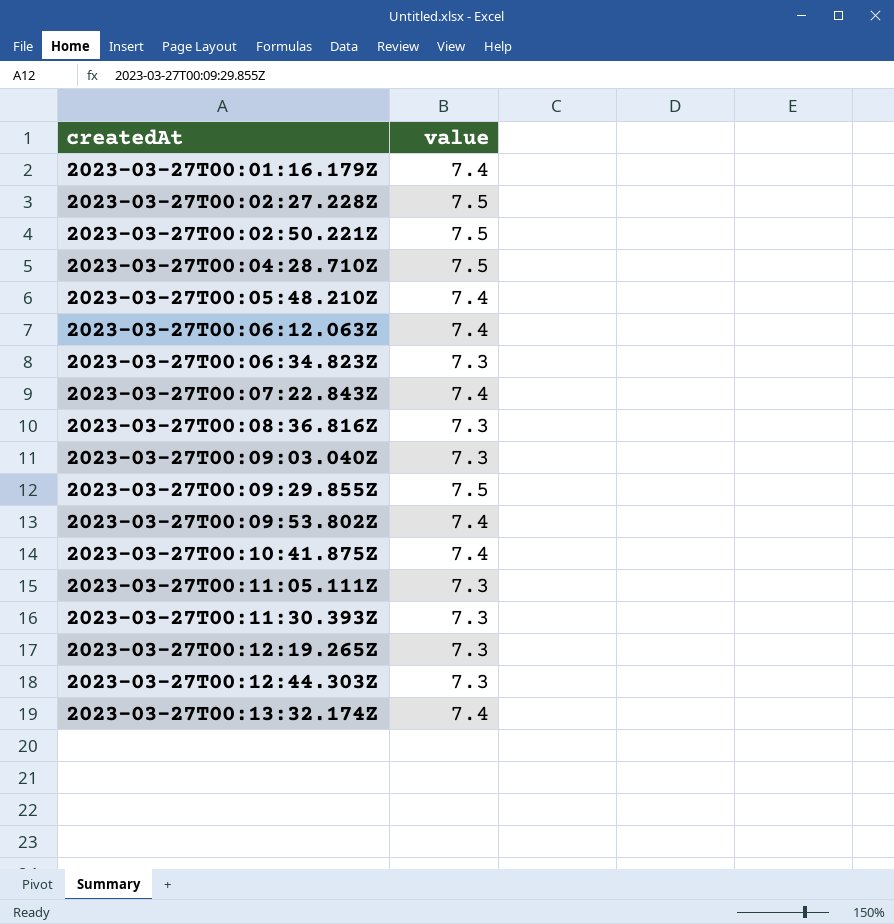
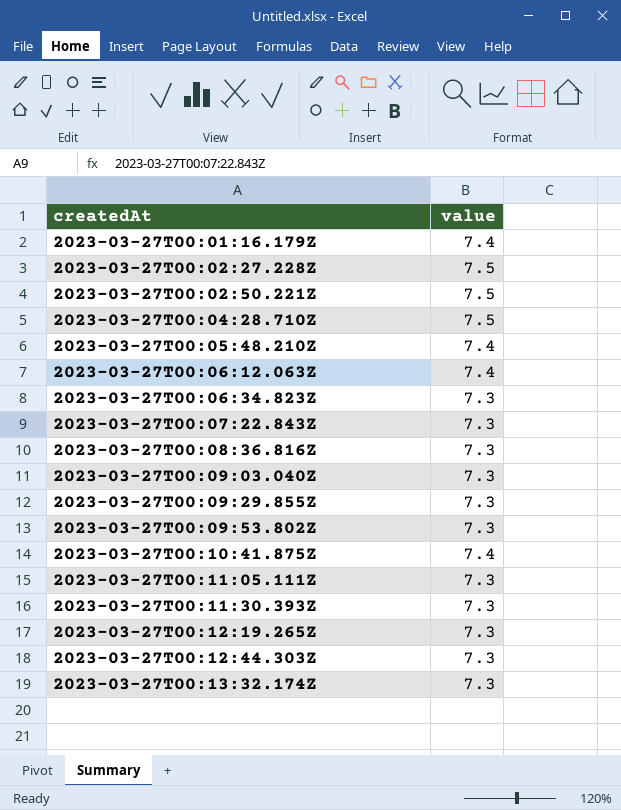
2023-03-27T00:07:22.843Z | value: 7.4 -> 7.3
2023-03-27T00:09:29.855Z | value: 7.5 -> 7.3
2023-03-27T00:09:53.802Z | value: 7.4 -> 7.3
2023-03-27T00:13:32.174Z | value: 7.4 -> 7.3

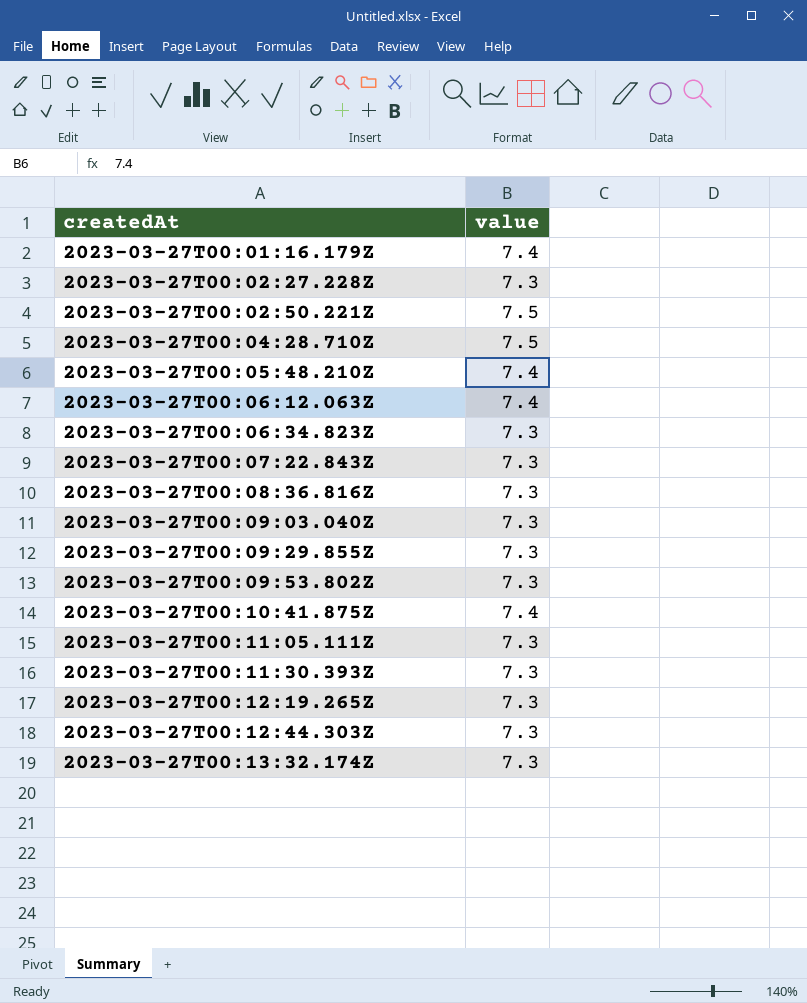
2023-03-27T00:02:27.228Z | value: 7.5 -> 7.3

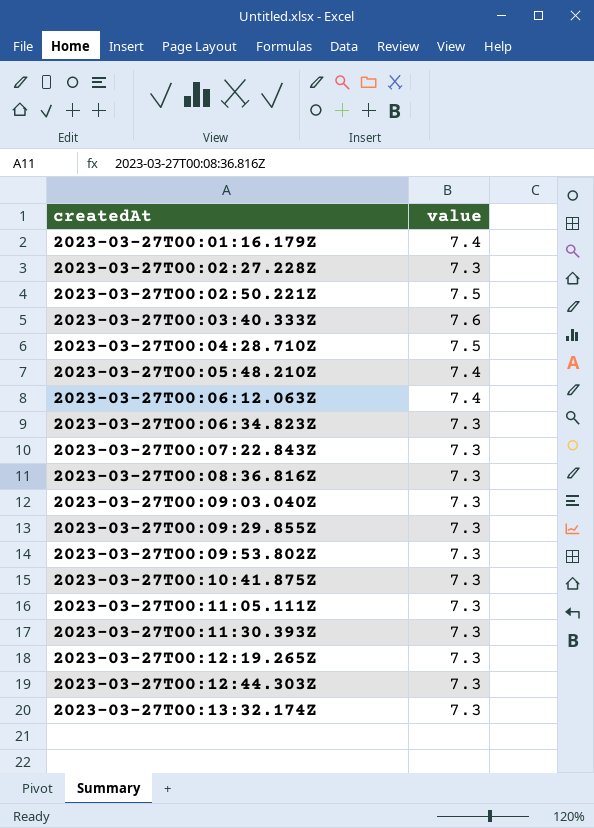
row 2023-03-27T00:03:40.333Z: none -> 7.6
2023-03-27T00:10:41.875Z | value: 7.4 -> 7.3

